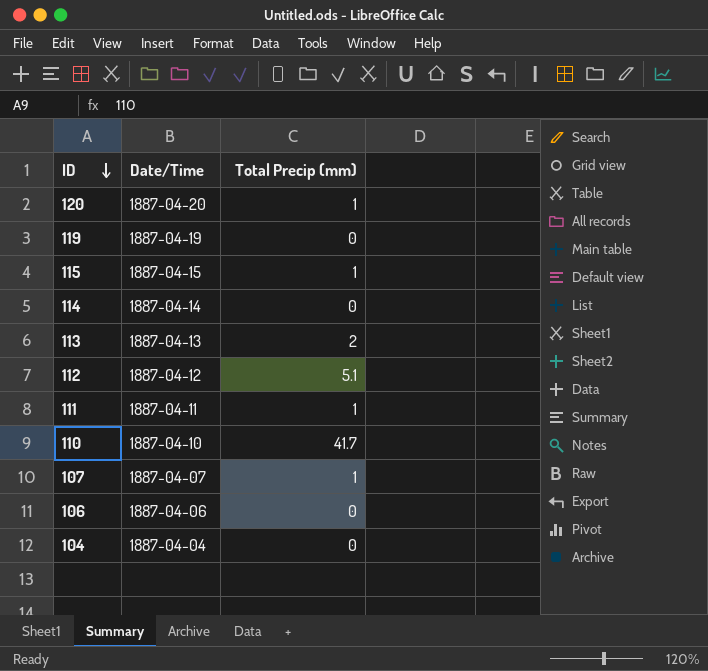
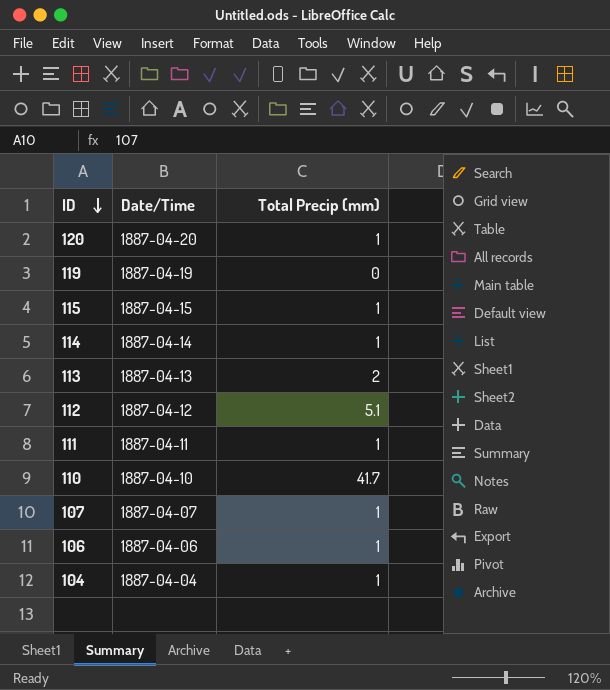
114 | Total Precip (mm): 0 -> 1
106 | Total Precip (mm): 0 -> 1
104 | Total Precip (mm): 0 -> 1

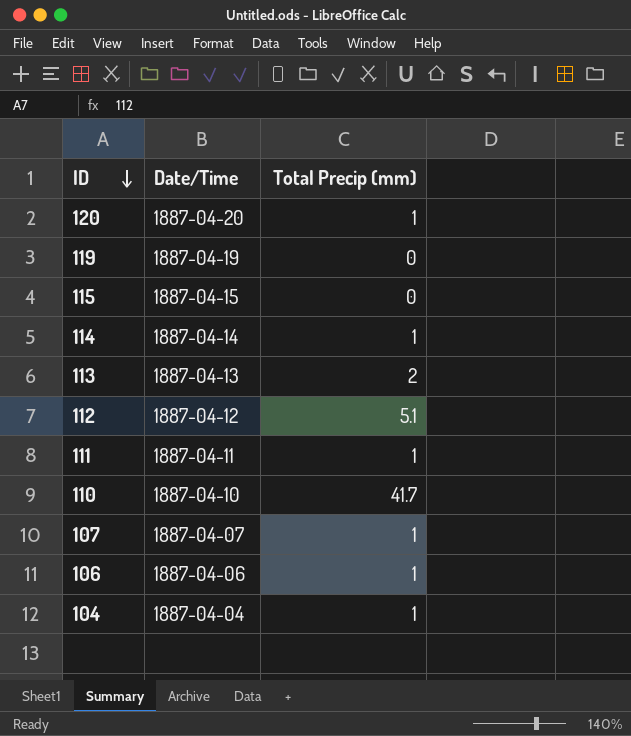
115 | Total Precip (mm): 1 -> 0

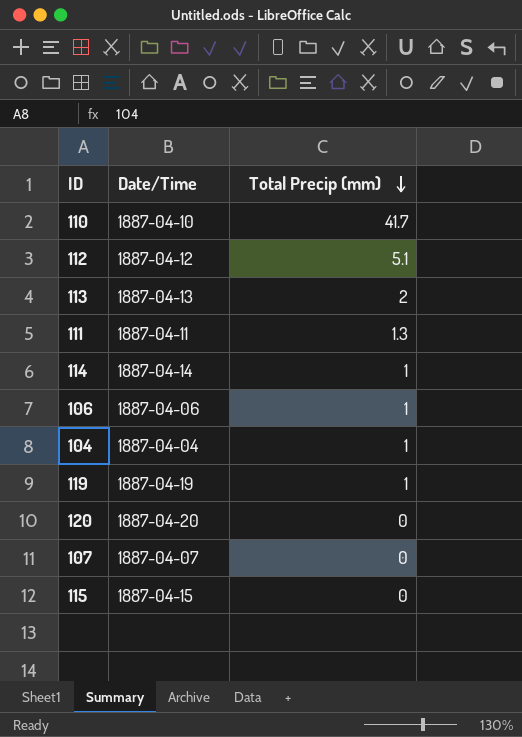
row order: ID descending -> Total Precip (mm) descending
111 | Total Precip (mm): 1 -> 1.3
119 | Total Precip (mm): 0 -> 1
120 | Total Precip (mm): 1 -> 0
107 | Total Precip (mm): 1 -> 0

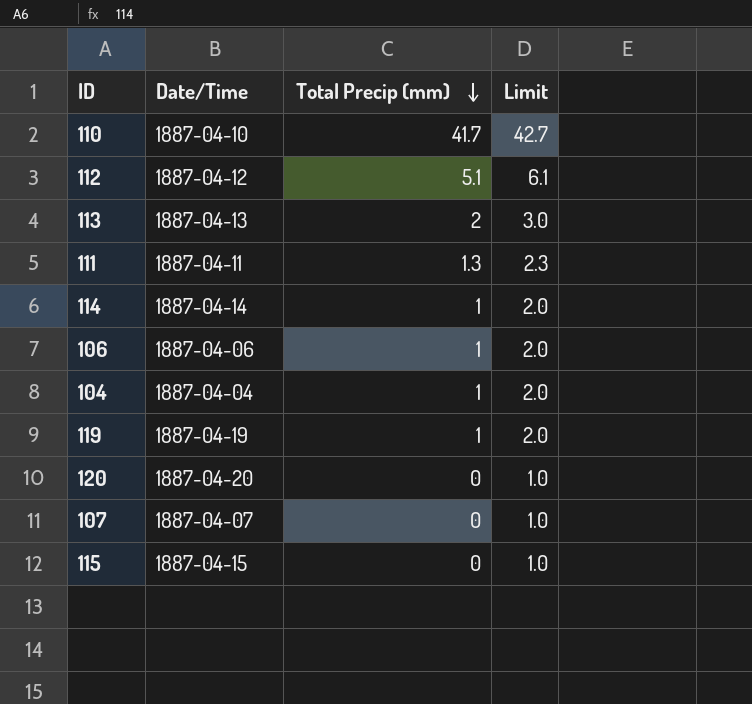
column Limit | formula: none -> [Total Precip (mm)] + 1

